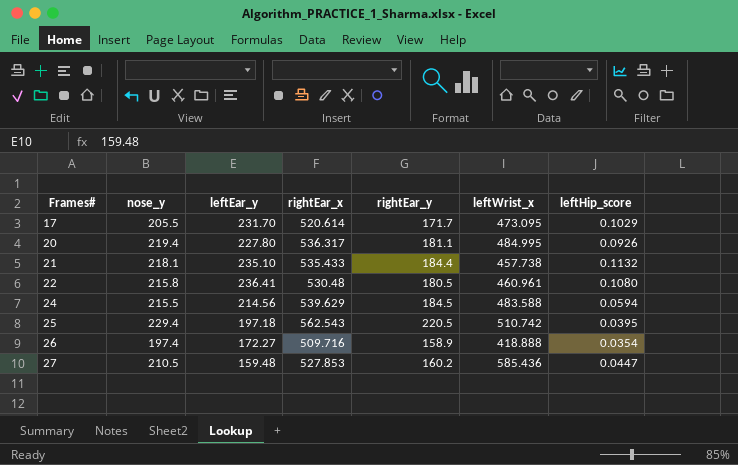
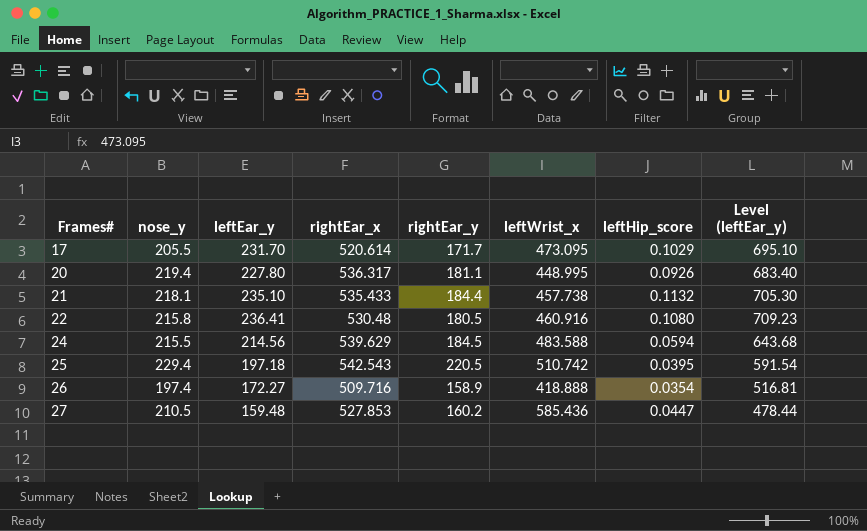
column Level (leftEar_y) | formula: none -> [leftEar_y] * 3
20 | leftWrist_x: 484.995 -> 448.995
22 | leftWrist_x: 460.961 -> 460.916
25 | rightEar_x: 562.543 -> 542.543

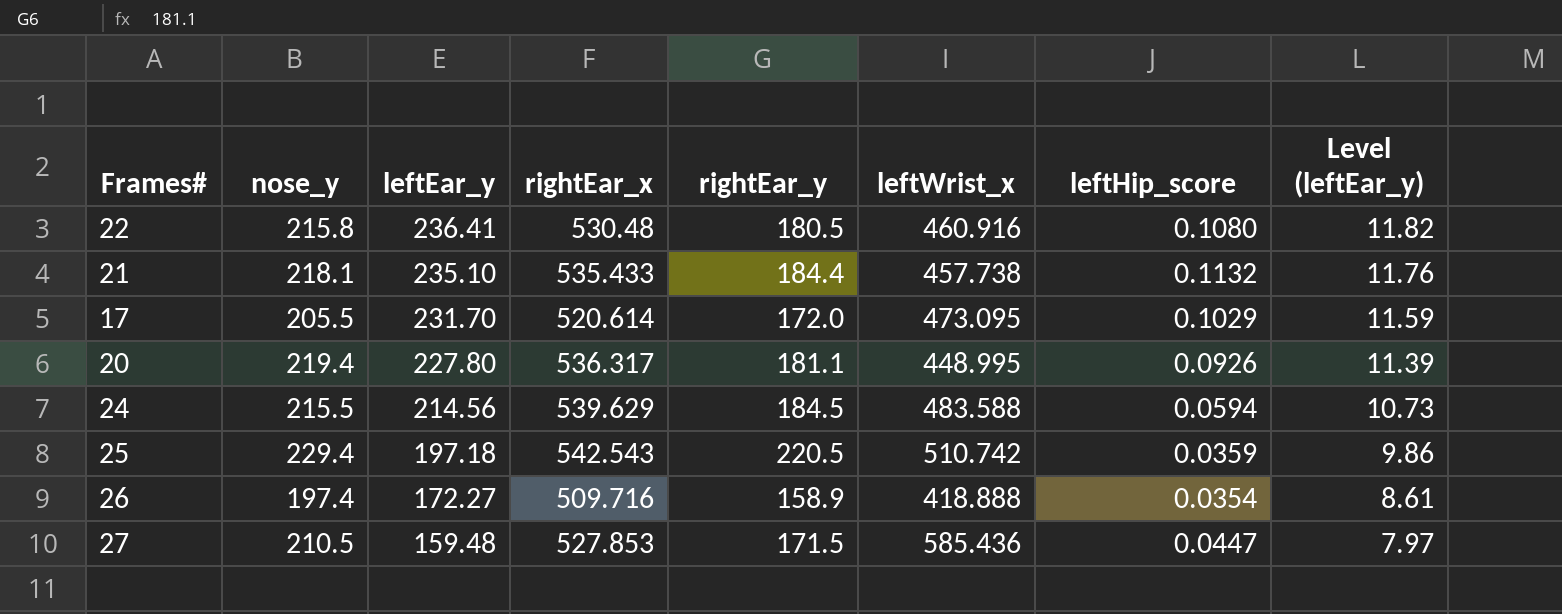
row order: Frames# ascending -> leftEar_y descending
column Level (leftEar_y) | formula: [leftEar_y] * 3 -> [leftEar_y] * 0.05
17 | rightEar_y: 171.7 -> 172.0
25 | leftHip_score: 0.0395 -> 0.0359
27 | rightEar_y: 160.2 -> 171.5

